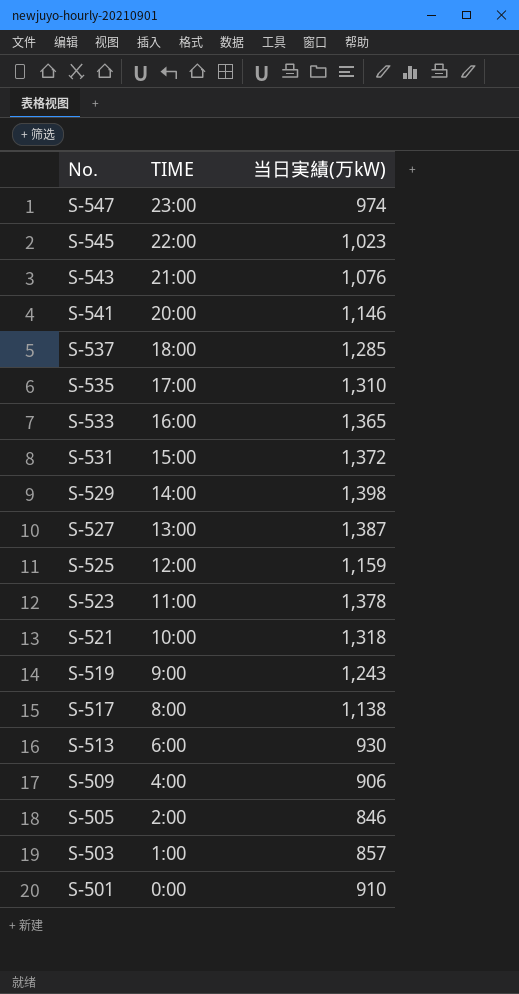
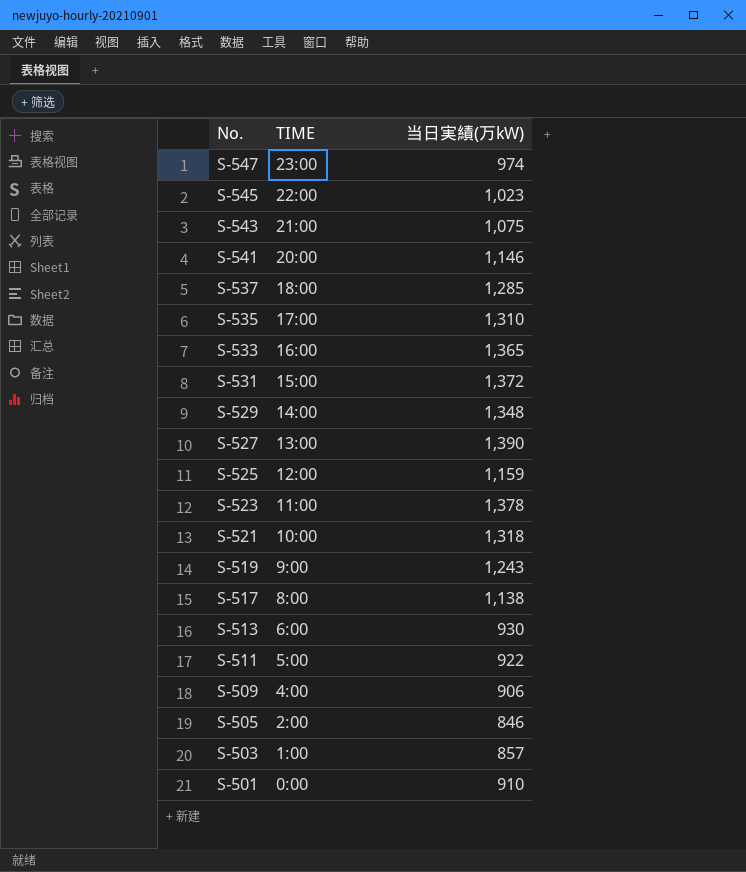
S-543 | 当日実績(万kW): 1,076 -> 1,075
S-529 | 当日実績(万kW): 1,398 -> 1,348
S-527 | 当日実績(万kW): 1,387 -> 1,390
row S-511: none -> 5:00 | 922

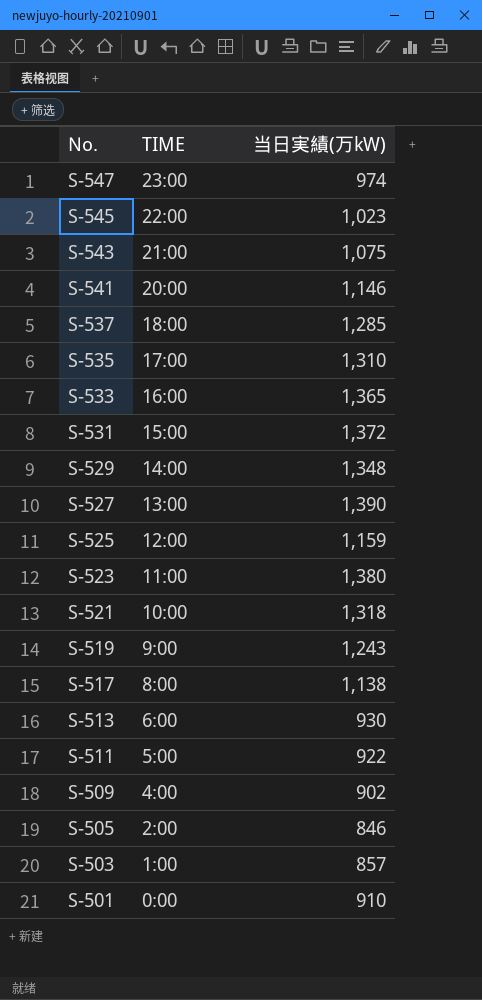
S-523 | 当日実績(万kW): 1,378 -> 1,380
S-509 | 当日実績(万kW): 906 -> 902

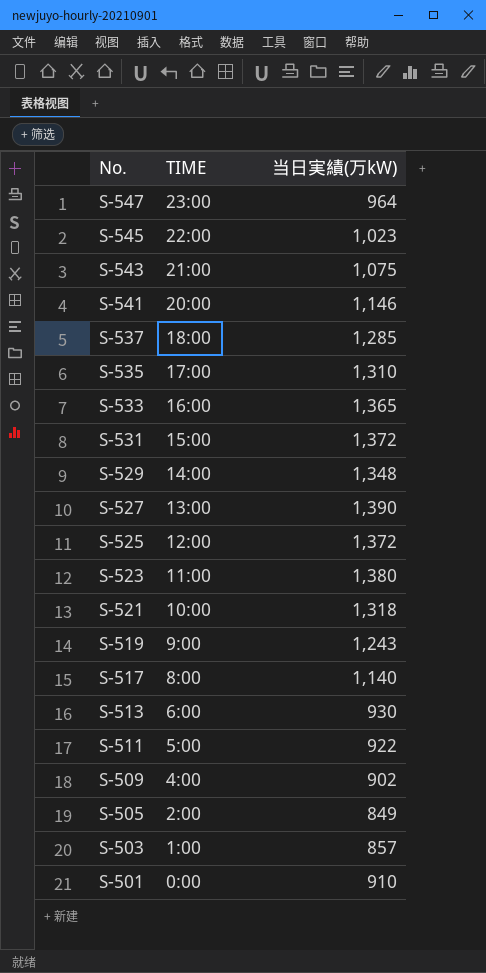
S-547 | 当日実績(万kW): 974 -> 964
S-525 | 当日実績(万kW): 1,159 -> 1,372
S-517 | 当日実績(万kW): 1,138 -> 1,140
S-505 | 当日実績(万kW): 846 -> 849

